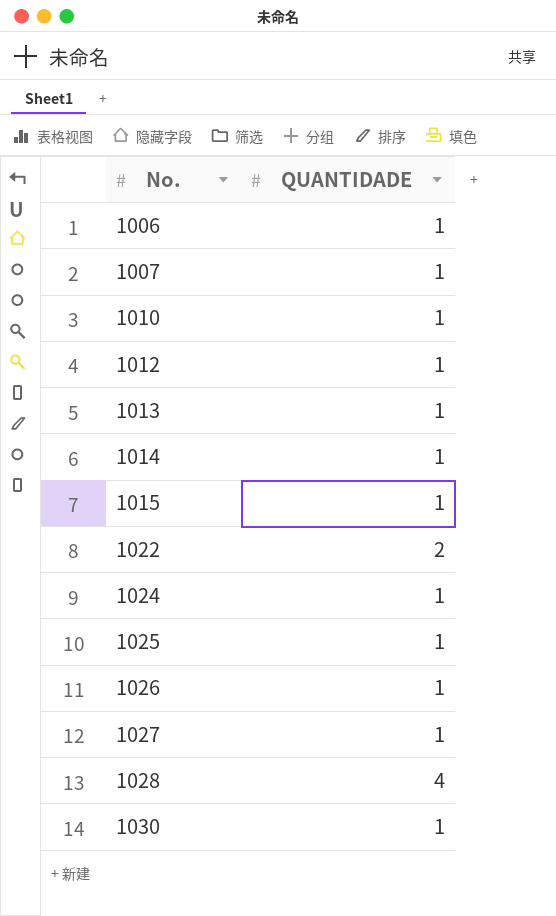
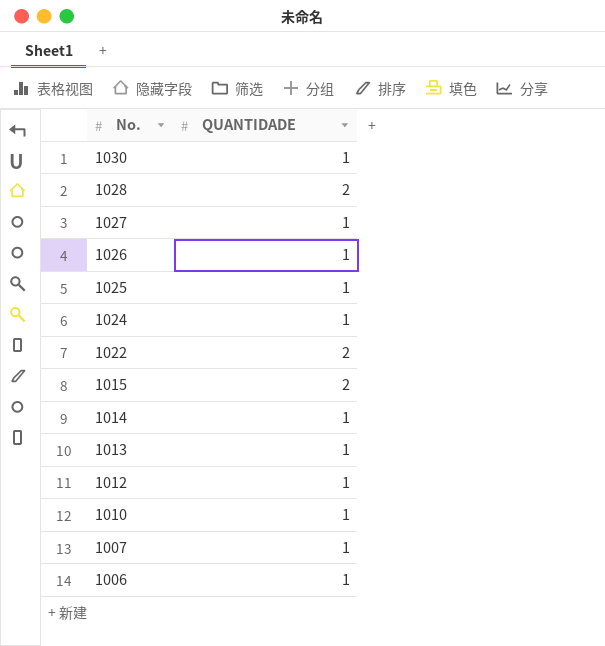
row order: No. ascending -> No. descending
1028 | QUANTIDADE: 4 -> 2
1015 | QUANTIDADE: 1 -> 2

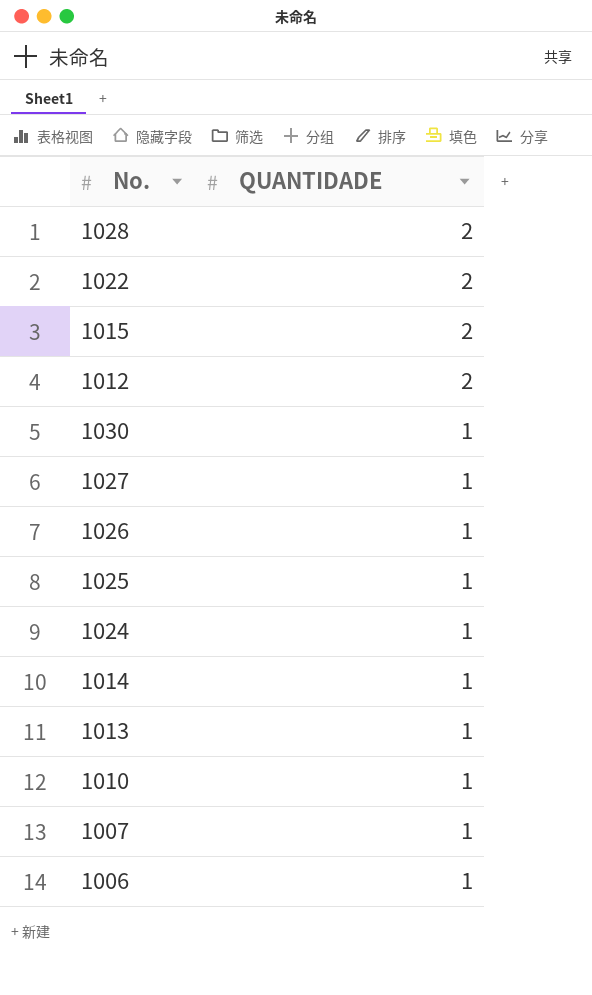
row order: No. descending -> QUANTIDADE descending
1012 | QUANTIDADE: 1 -> 2

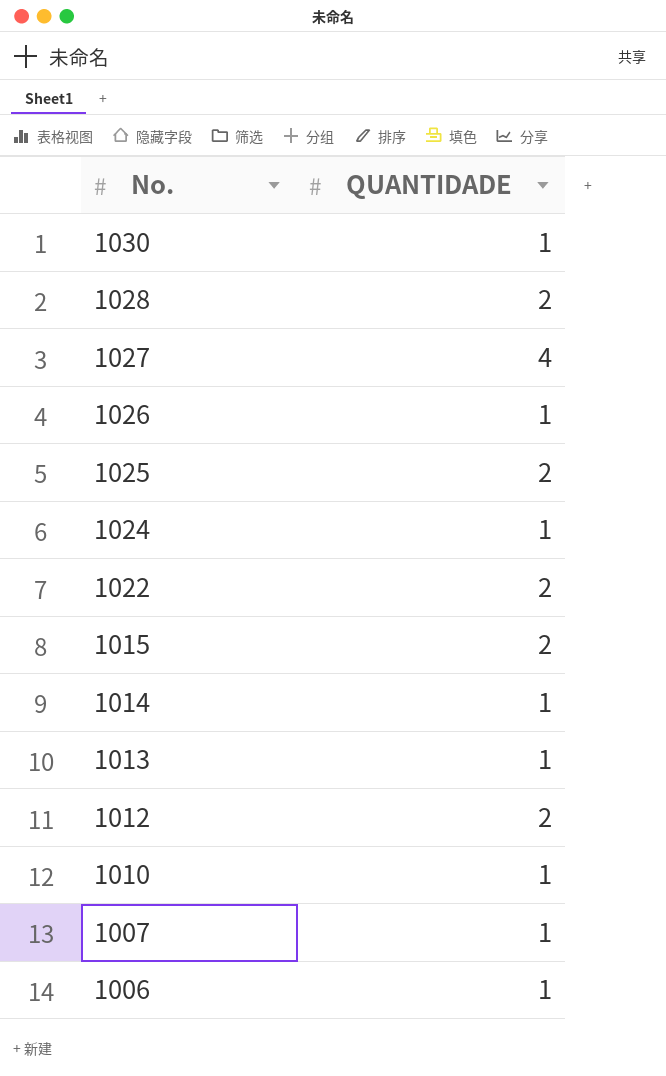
row order: QUANTIDADE descending -> No. descending
1027 | QUANTIDADE: 1 -> 4
1025 | QUANTIDADE: 1 -> 2

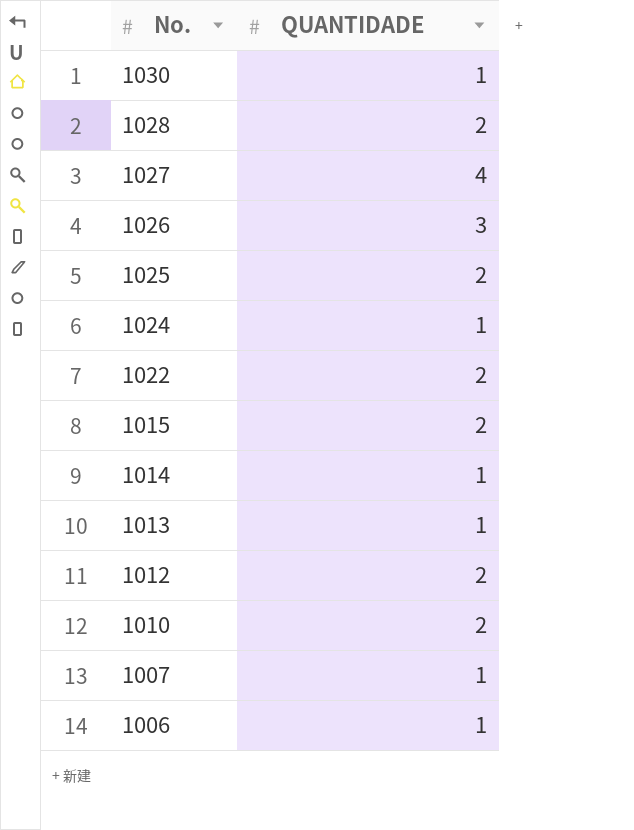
1026 | QUANTIDADE: 1 -> 3
1010 | QUANTIDADE: 1 -> 2

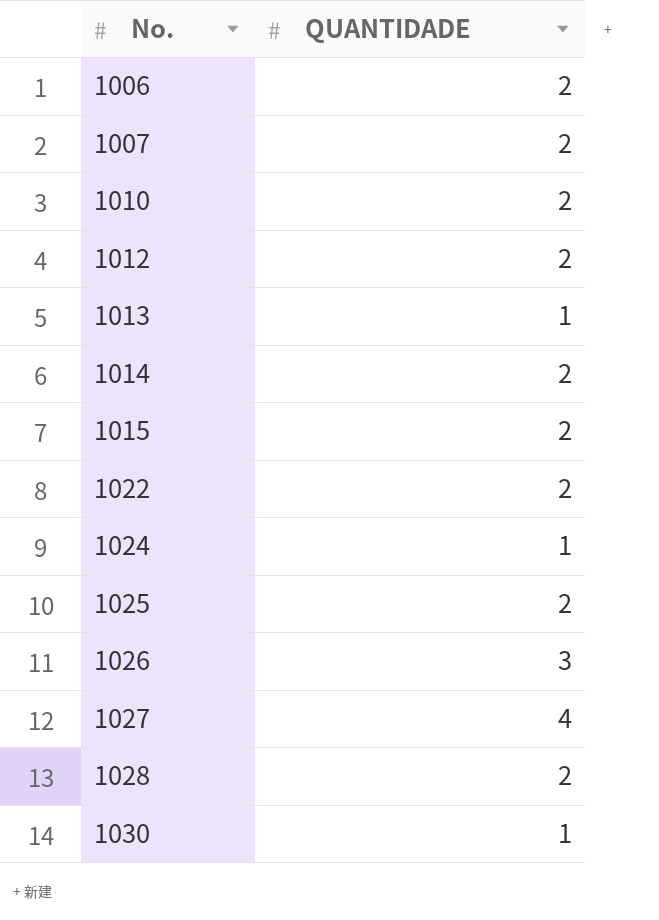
row order: No. descending -> No. ascending
1006 | QUANTIDADE: 1 -> 2
1007 | QUANTIDADE: 1 -> 2
1014 | QUANTIDADE: 1 -> 2

